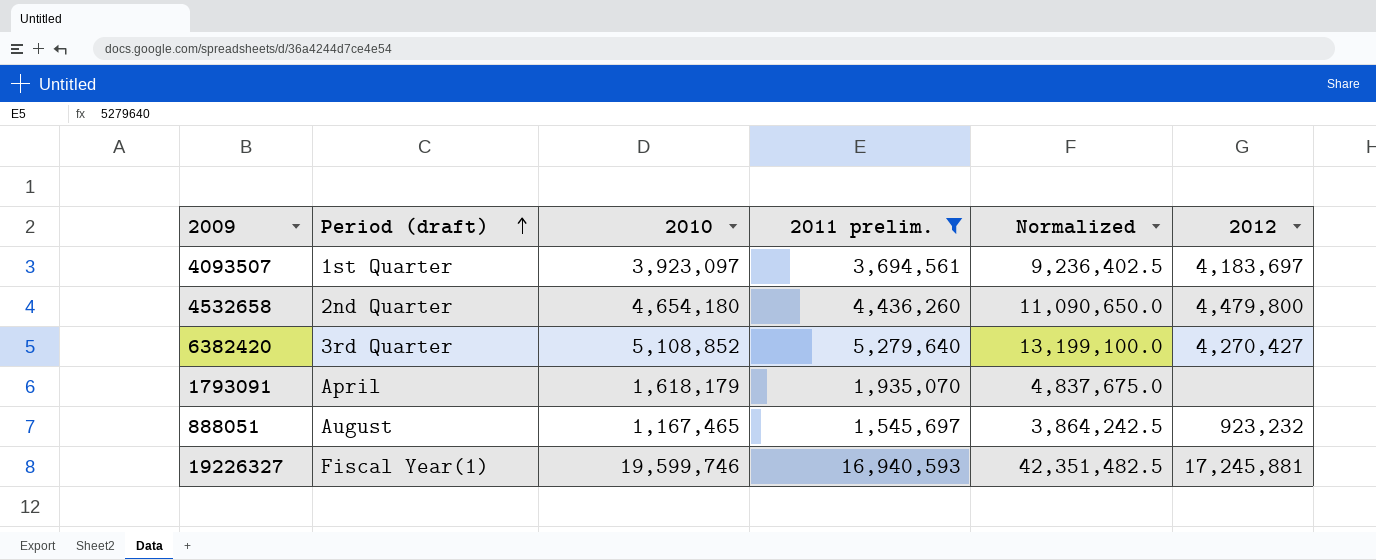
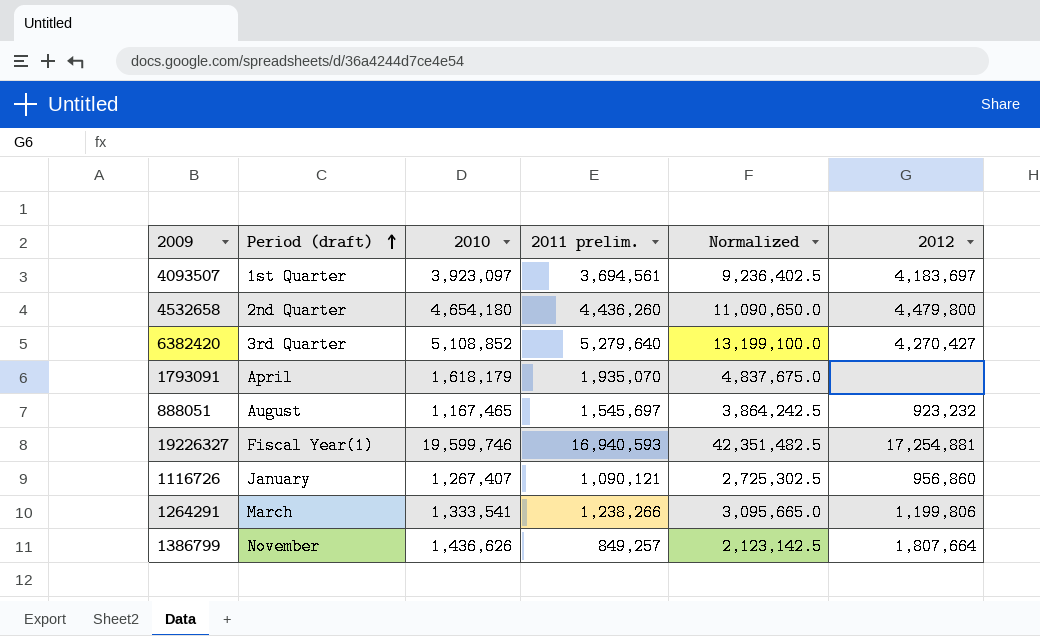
filter: 2011 prelim. >= 1,545,697 -> none
19226327 | 2012: 17,245,881 -> 17,254,881

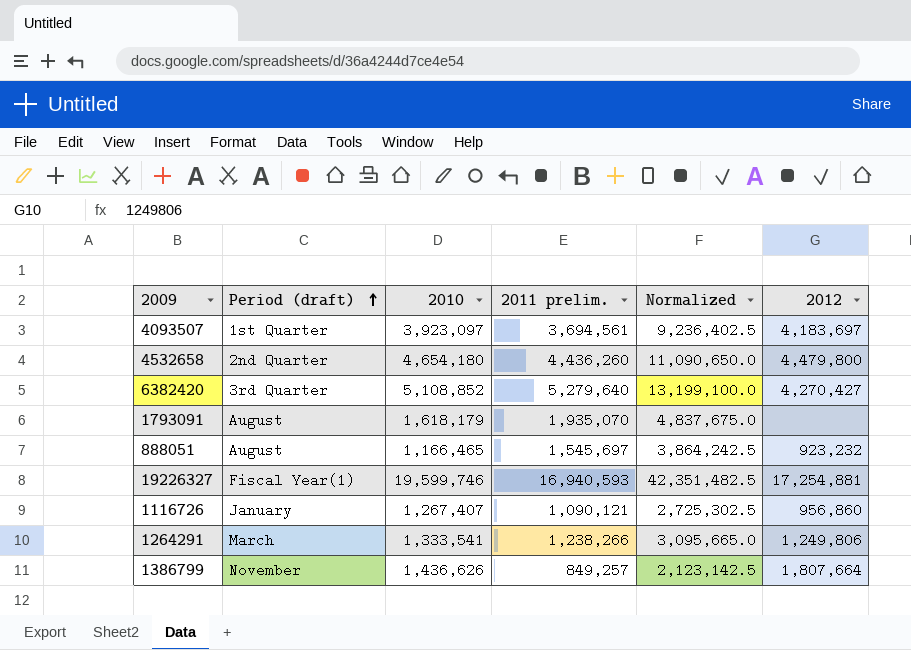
1793091 | Period (draft): April -> August
888051 | 2010: 1,167,465 -> 1,166,465
1264291 | 2012: 1,199,806 -> 1,249,806

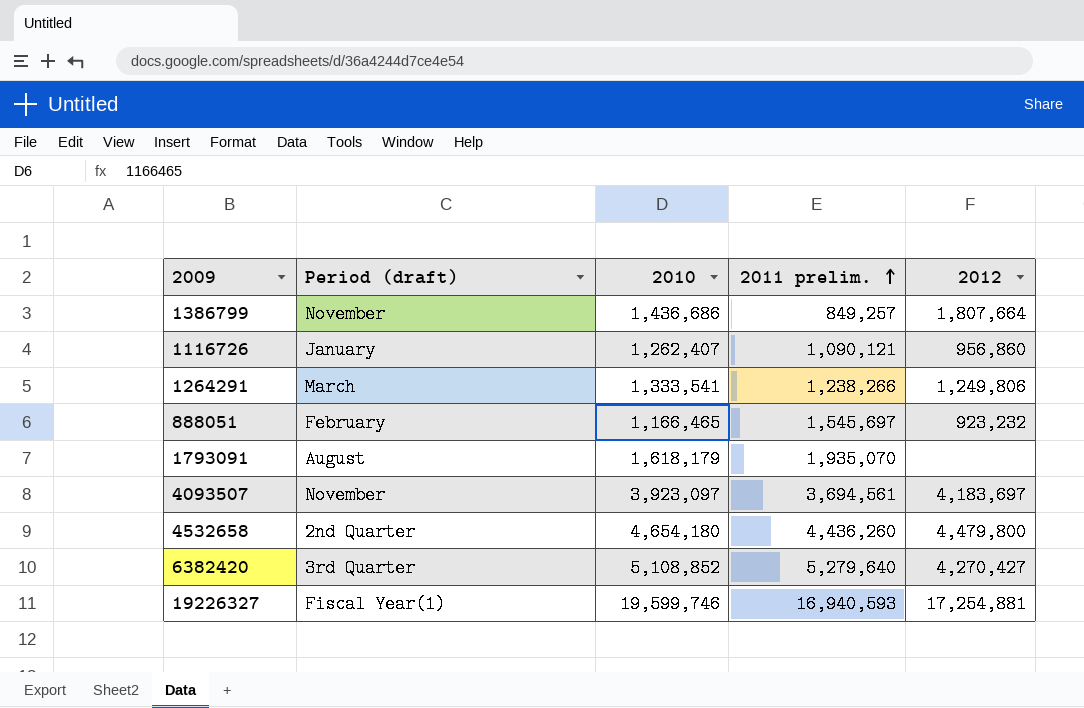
row order: Period (draft) ascending -> 2011 prelim. ascending
column Normalized | formula: [2011 prelim.] * 2.5 -> none
1386799 | 2010: 1,436,626 -> 1,436,686
1116726 | 2010: 1,267,407 -> 1,262,407
888051 | Period (draft): August -> February
4093507 | Period (draft): 1st Quarter -> November

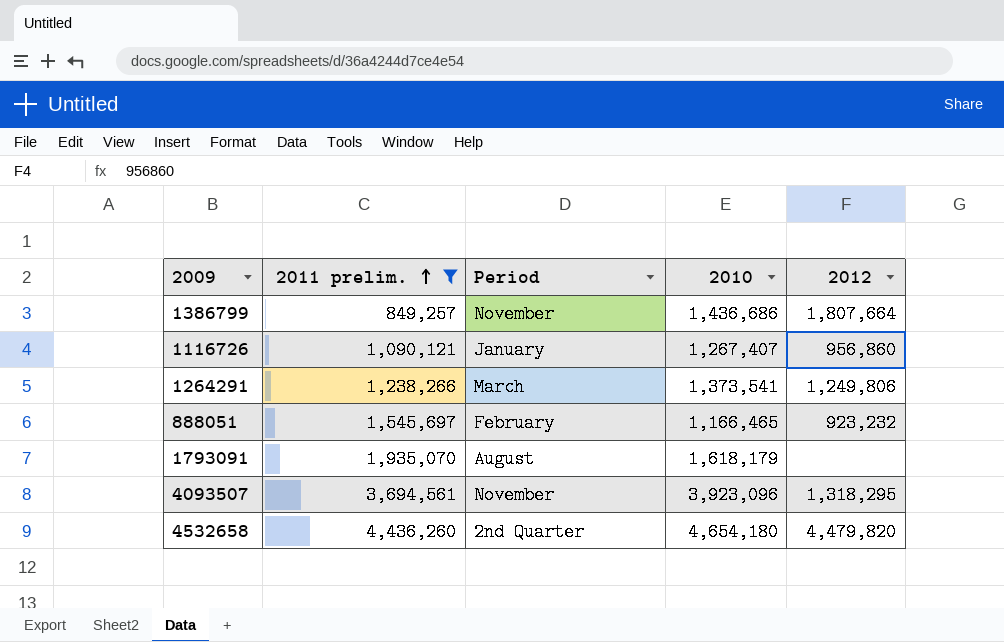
filter: none -> 2011 prelim. <= 4,436,260
column 2011 prelim. | position: 4 -> 2
column name: Period (draft) -> Period
1116726 | 2010: 1,262,407 -> 1,267,407
1264291 | 2010: 1,333,541 -> 1,373,541
4093507 | 2010: 3,923,097 -> 3,923,096
4093507 | 2012: 4,183,697 -> 1,318,295
4532658 | 2012: 4,479,800 -> 4,479,820

